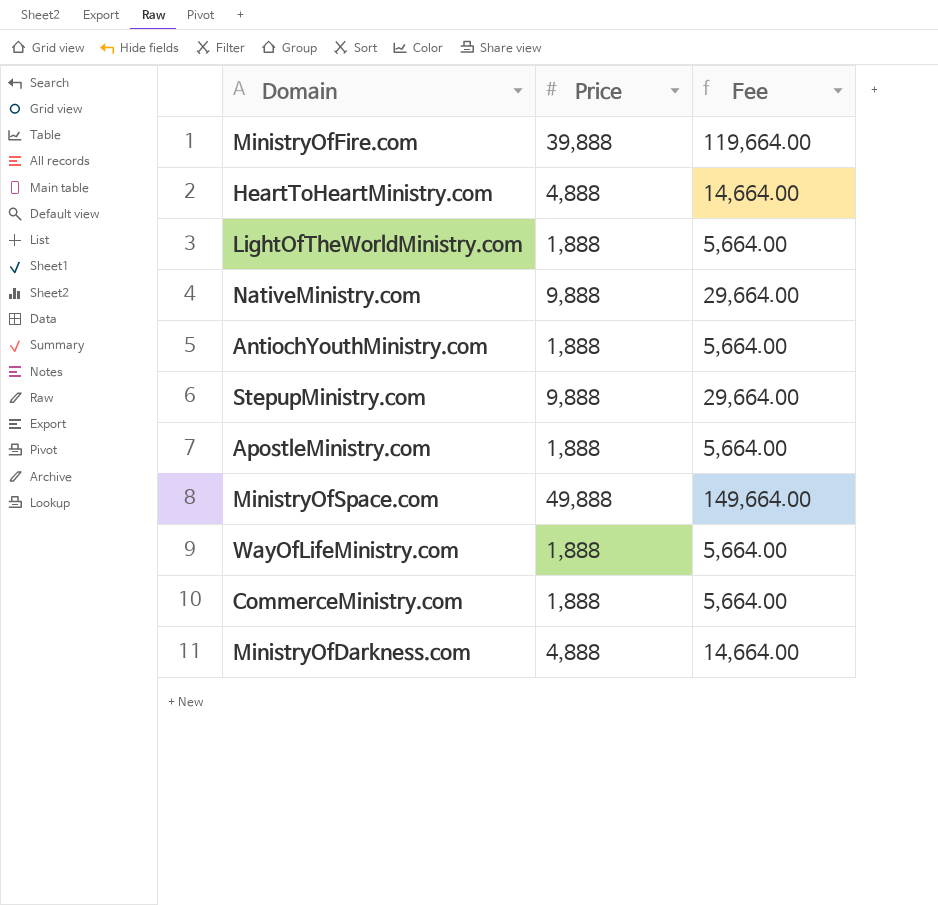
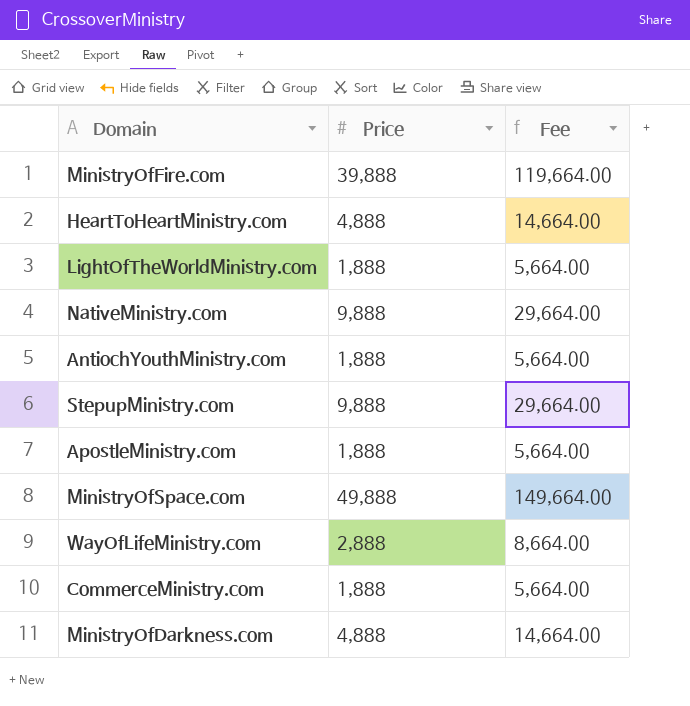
WayOfLifeMinistry.com | Price: 1,888 -> 2,888
WayOfLifeMinistry.com | Fee: 5,664.00 -> 8,664.00

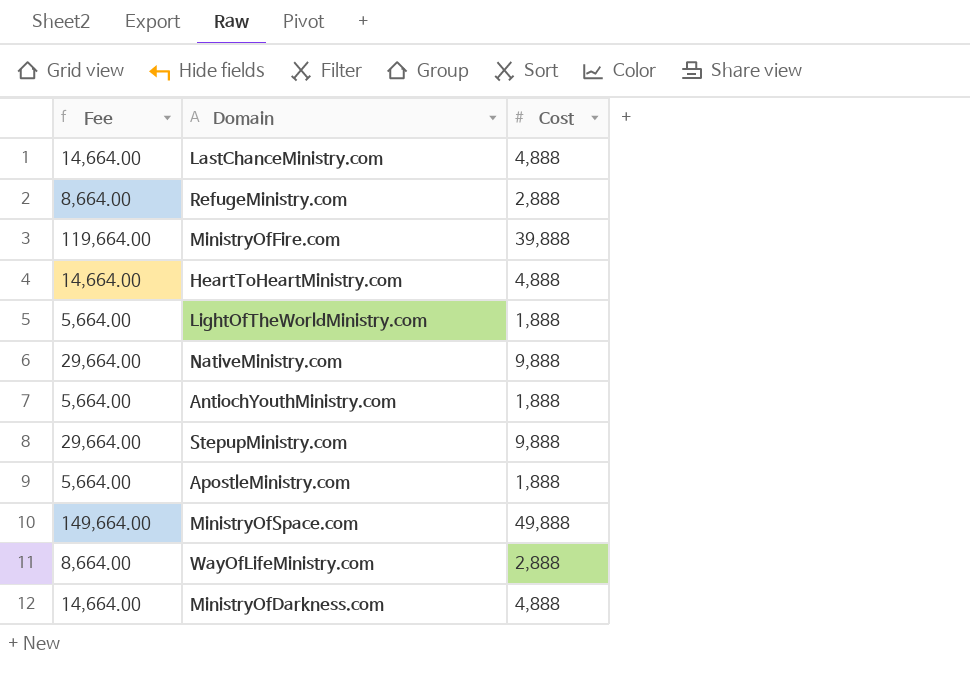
column Fee | position: 3 -> 1
column name: Price -> Cost
row CommerceMinistry.com: 1,888 | 5,664.00 -> none
row LastChanceMinistry.com: none -> 14,664.00 | 4,888
row RefugeMinistry.com: none -> 8,664.00 | 2,888

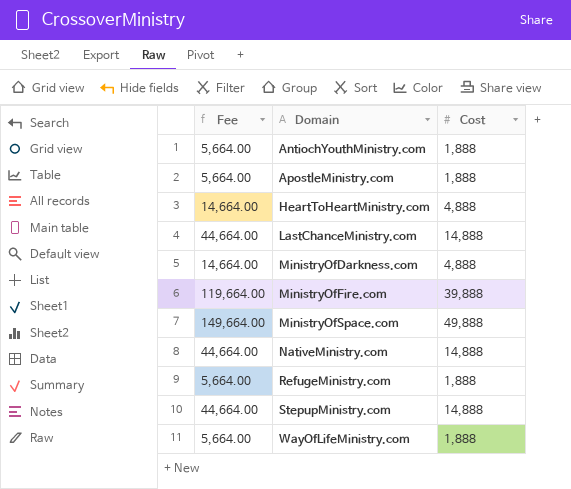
row order: none -> Domain ascending
row LightOfTheWorldMinistry.com: 5,664.00 | 1,888 -> none
LastChanceMinistry.com | Fee: 14,664.00 -> 44,664.00
LastChanceMinistry.com | Cost: 4,888 -> 14,888
NativeMinistry.com | Fee: 29,664.00 -> 44,664.00
NativeMinistry.com | Cost: 9,888 -> 14,888
RefugeMinistry.com | Fee: 8,664.00 -> 5,664.00
RefugeMinistry.com | Cost: 2,888 -> 1,888
StepupMinistry.com | Fee: 29,664.00 -> 44,664.00
StepupMinistry.com | Cost: 9,888 -> 14,888
WayOfLifeMinistry.com | Fee: 8,664.00 -> 5,664.00
WayOfLifeMinistry.com | Cost: 2,888 -> 1,888

